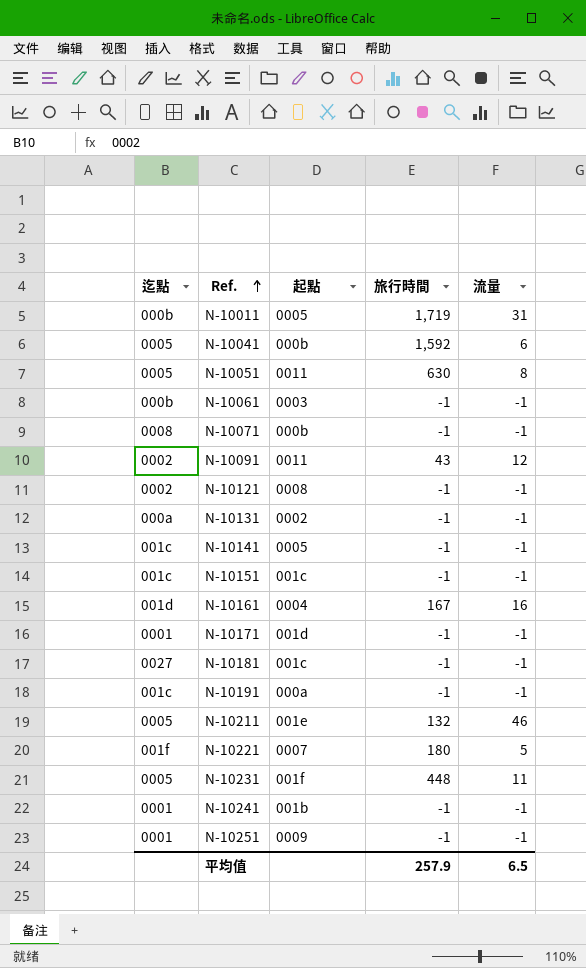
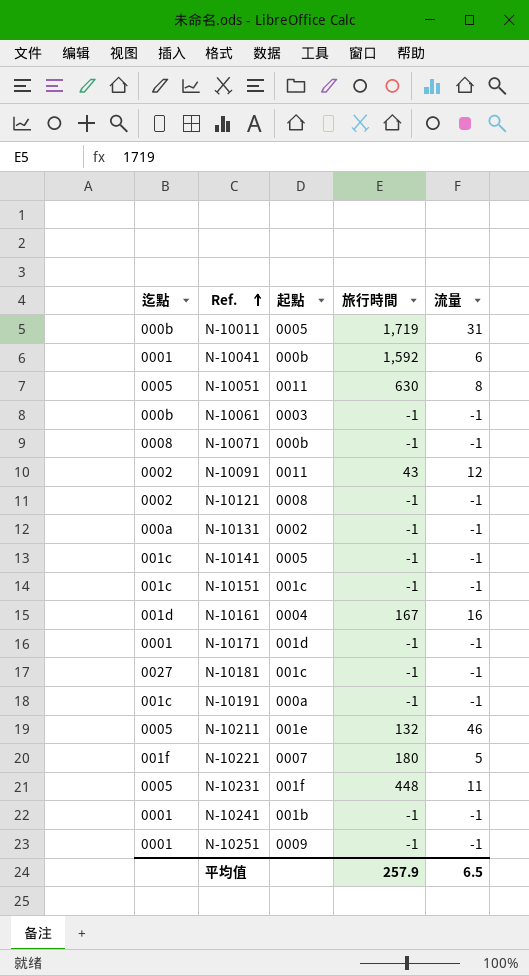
N-10041 | 迄點: 0005 -> 0001

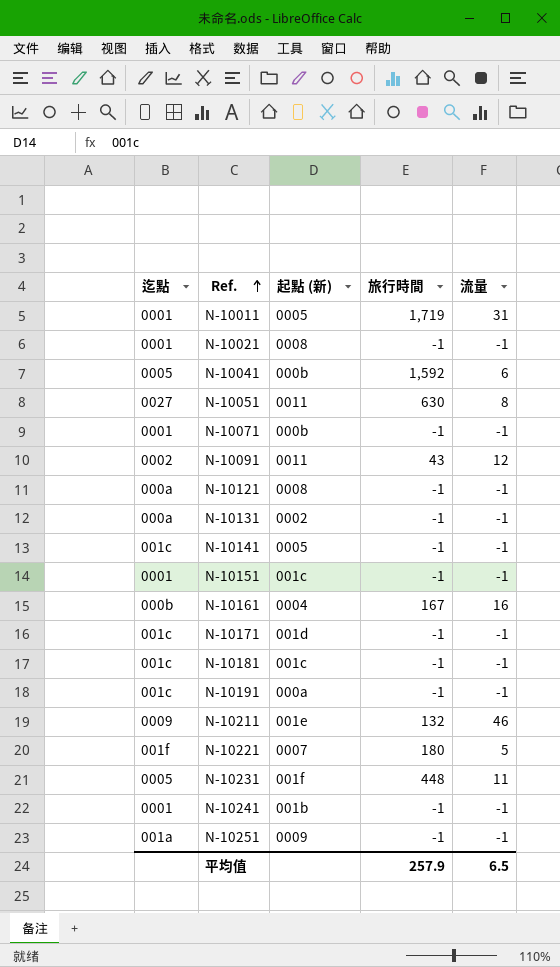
column name: 起點 -> 起點 (新)
row N-10061: 000b | 0003 | -1 | -1 -> none
N-10011 | 迄點: 000b -> 0001
row N-10021: none -> 0001 | 0008 | -1 | -1
N-10041 | 迄點: 0001 -> 0005
N-10051 | 迄點: 0005 -> 0027
N-10071 | 迄點: 0008 -> 0001
N-10121 | 迄點: 0002 -> 000a
N-10151 | 迄點: 001c -> 0001
N-10161 | 迄點: 001d -> 000b
N-10171 | 迄點: 0001 -> 001c
N-10181 | 迄點: 0027 -> 001c
N-10211 | 迄點: 0005 -> 0009
N-10251 | 迄點: 0001 -> 001a

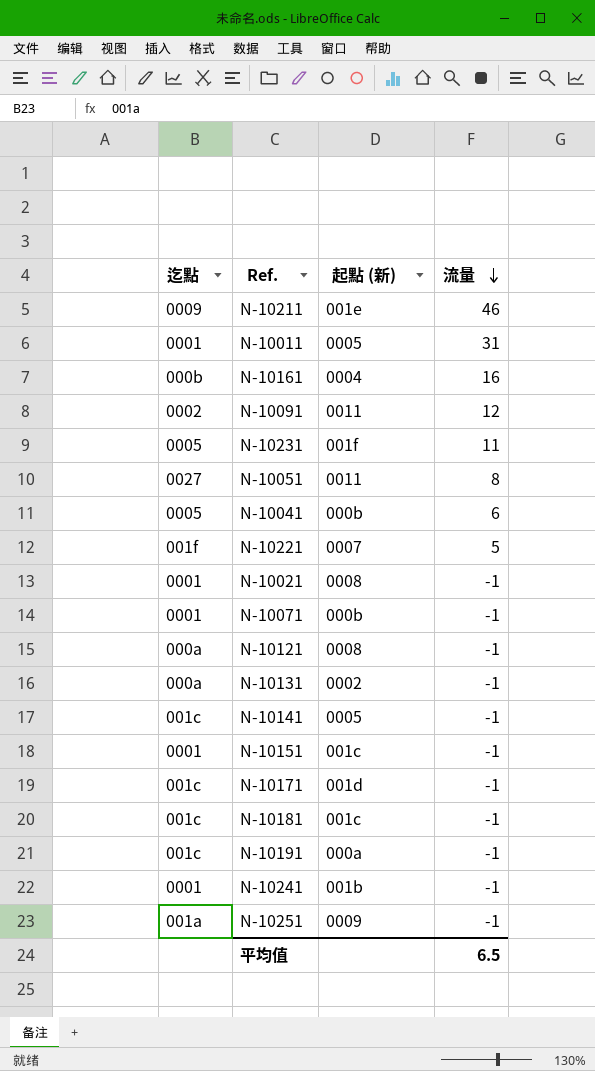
row order: Ref. ascending -> 流量 descending
column 旅行時間 | position: 4 -> none

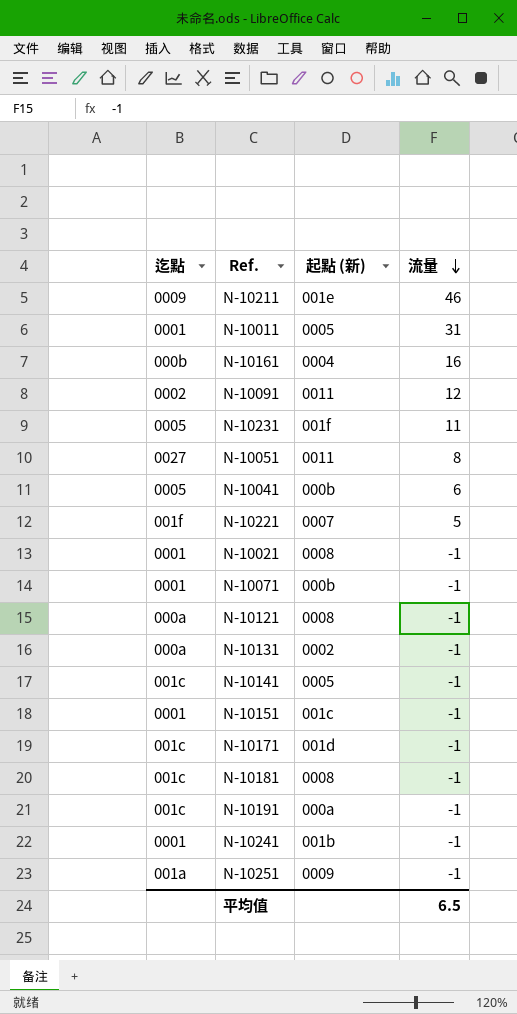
N-10181 | 起點 (新): 001c -> 0008

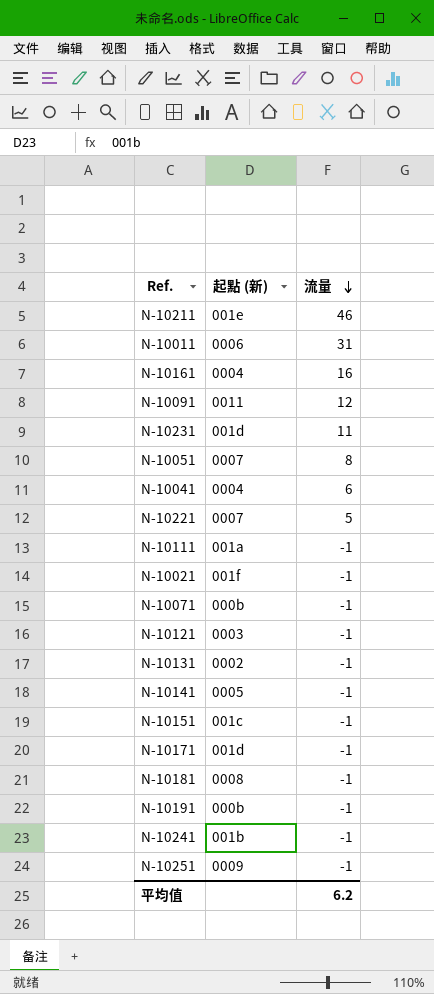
column 迄點 | position: 1 -> none
N-10011 | 起點 (新): 0005 -> 0006
N-10231 | 起點 (新): 001f -> 001d
N-10051 | 起點 (新): 0011 -> 0007
N-10041 | 起點 (新): 000b -> 0004
row N-10111: none -> 001a | -1
N-10021 | 起點 (新): 0008 -> 001f
N-10121 | 起點 (新): 0008 -> 0003
N-10191 | 起點 (新): 000a -> 000b
平均值 | 流量: 6.5 -> 6.2

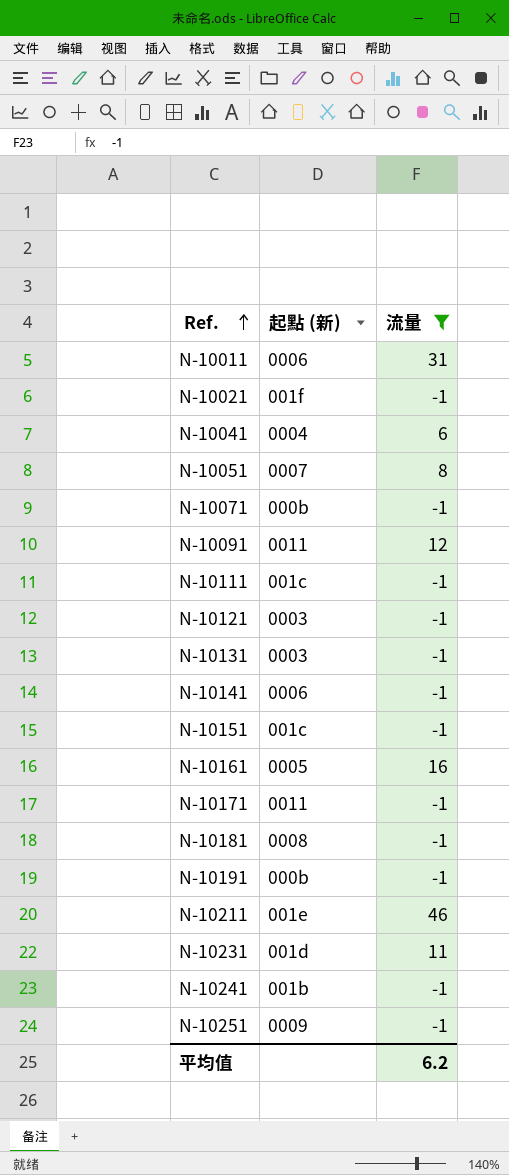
filter: none -> 流量 != 5
row order: 流量 descending -> Ref. ascending
N-10111 | 起點 (新): 001a -> 001c
N-10131 | 起點 (新): 0002 -> 0003
N-10141 | 起點 (新): 0005 -> 0006
N-10161 | 起點 (新): 0004 -> 0005
N-10171 | 起點 (新): 001d -> 0011

